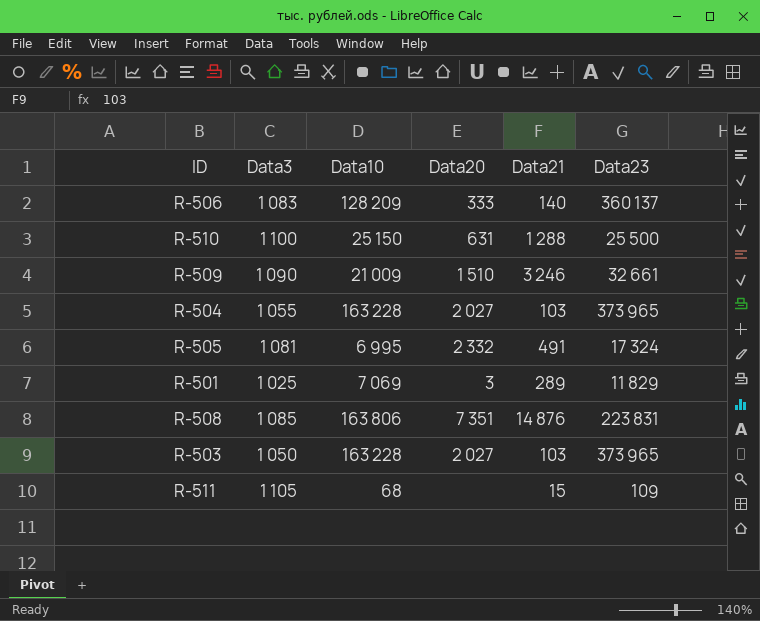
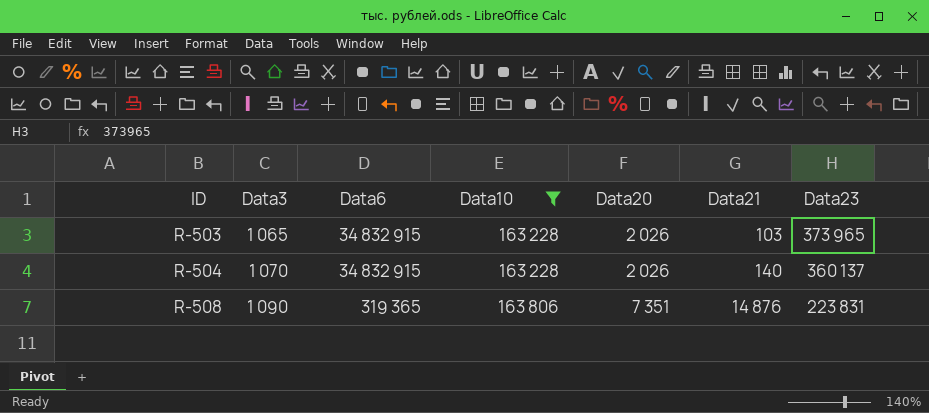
filter: none -> Data10 >= 163 228
row order: none -> ID ascending
column Data6 | position: none -> 3
R-503 | Data3: 1 050 -> 1 065
R-503 | Data20: 2 027 -> 2 026
R-504 | Data3: 1 055 -> 1 070
R-504 | Data20: 2 027 -> 2 026
R-504 | Data21: 103 -> 140
R-504 | Data23: 373 965 -> 360 137
R-508 | Data3: 1 085 -> 1 090

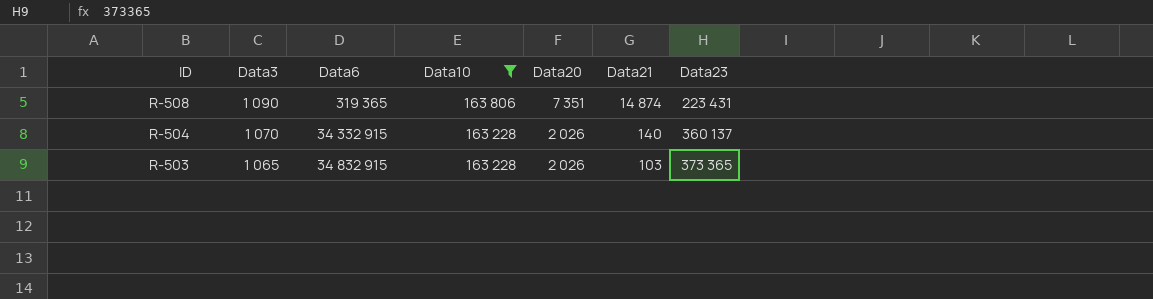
row order: ID ascending -> ID descending
R-508 | Data21: 14 876 -> 14 874
R-508 | Data23: 223 831 -> 223 431
R-504 | Data6: 34 832 915 -> 34 332 915
R-503 | Data23: 373 965 -> 373 365

